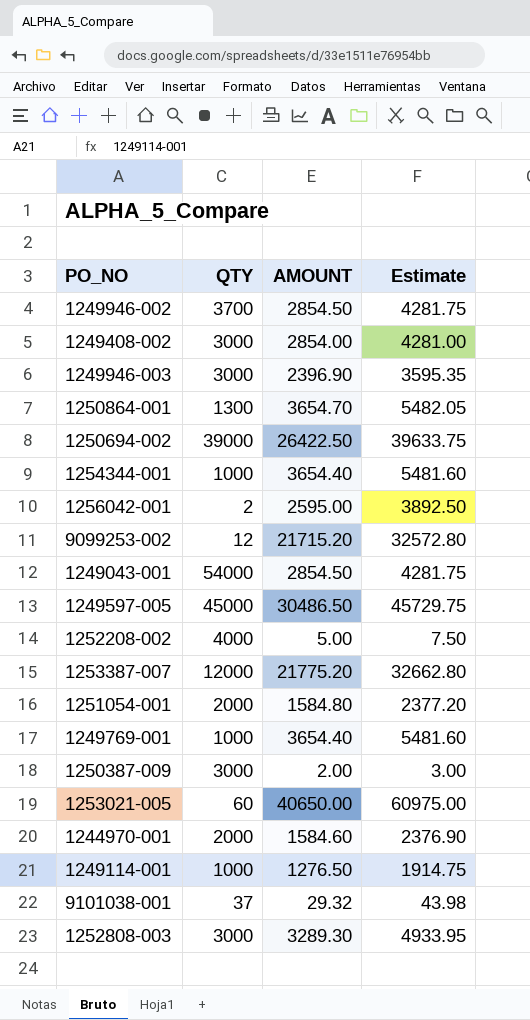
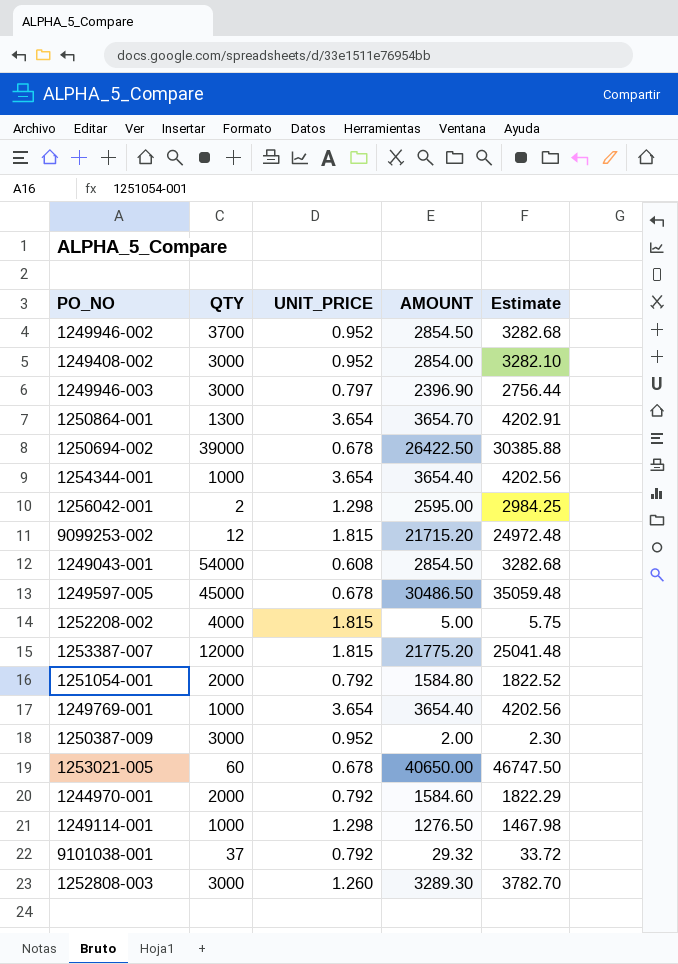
column UNIT_PRICE | position: none -> 3
column Estimate | formula: [AMOUNT] * 1.5 -> [AMOUNT] * 1.15

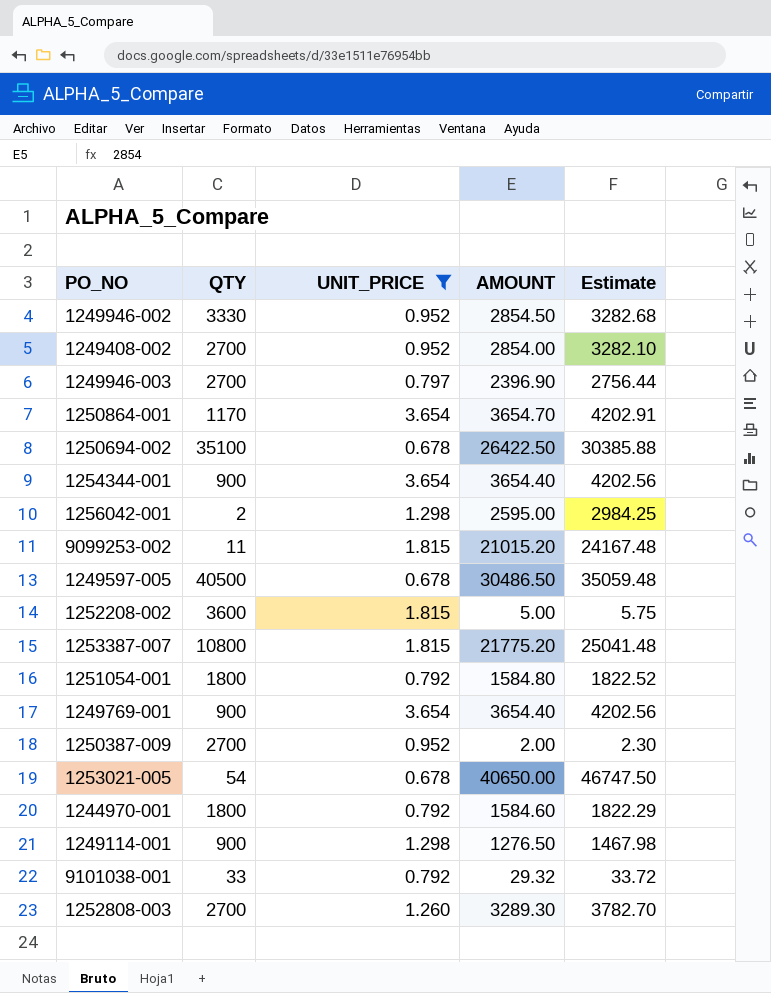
filter: none -> UNIT_PRICE != 0.608
1249946-002 | QTY: 3700 -> 3330
1249408-002 | QTY: 3000 -> 2700
1249946-003 | QTY: 3000 -> 2700
1250864-001 | QTY: 1300 -> 1170
1250694-002 | QTY: 39000 -> 35100
1254344-001 | QTY: 1000 -> 900
9099253-002 | QTY: 12 -> 11
9099253-002 | AMOUNT: 21715.20 -> 21015.20
9099253-002 | Estimate: 24972.48 -> 24167.48
1249597-005 | QTY: 45000 -> 40500
1252208-002 | QTY: 4000 -> 3600
1253387-007 | QTY: 12000 -> 10800
1251054-001 | QTY: 2000 -> 1800
1249769-001 | QTY: 1000 -> 900
1250387-009 | QTY: 3000 -> 2700
1253021-005 | QTY: 60 -> 54
1244970-001 | QTY: 2000 -> 1800
1249114-001 | QTY: 1000 -> 900
9101038-001 | QTY: 37 -> 33
1252808-003 | QTY: 3000 -> 2700

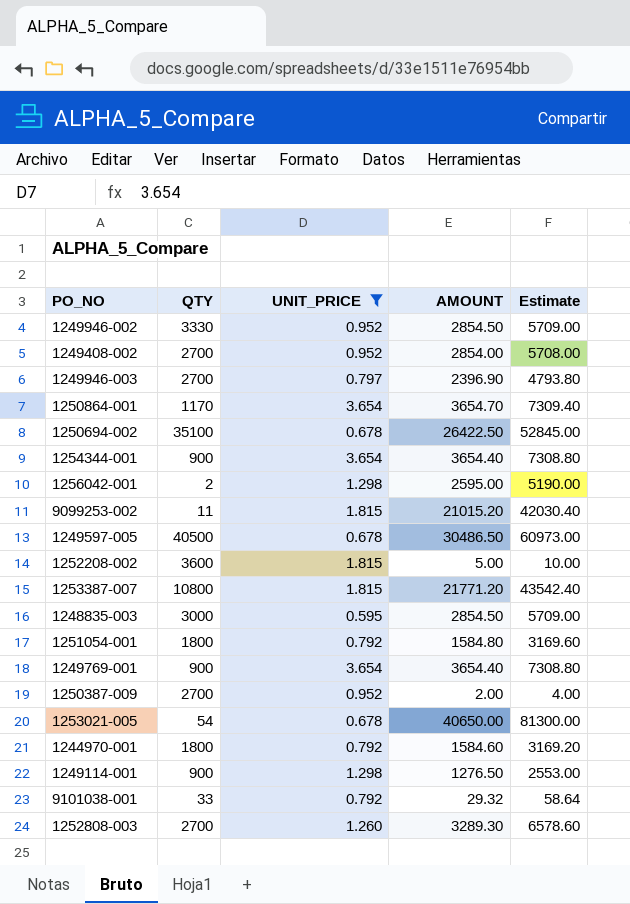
column Estimate | formula: [AMOUNT] * 1.15 -> [AMOUNT] * 2
1253387-007 | AMOUNT: 21775.20 -> 21771.20
row 1248835-003: none -> 3000 | 0.595 | 2854.50 | 5709.00

